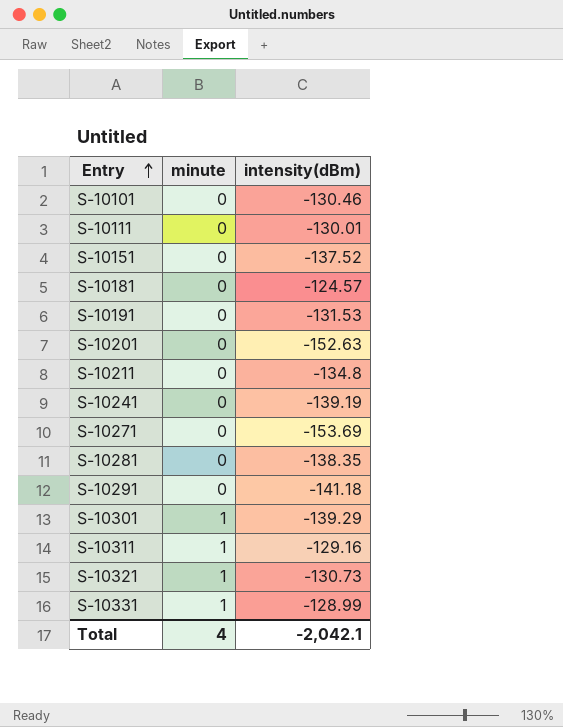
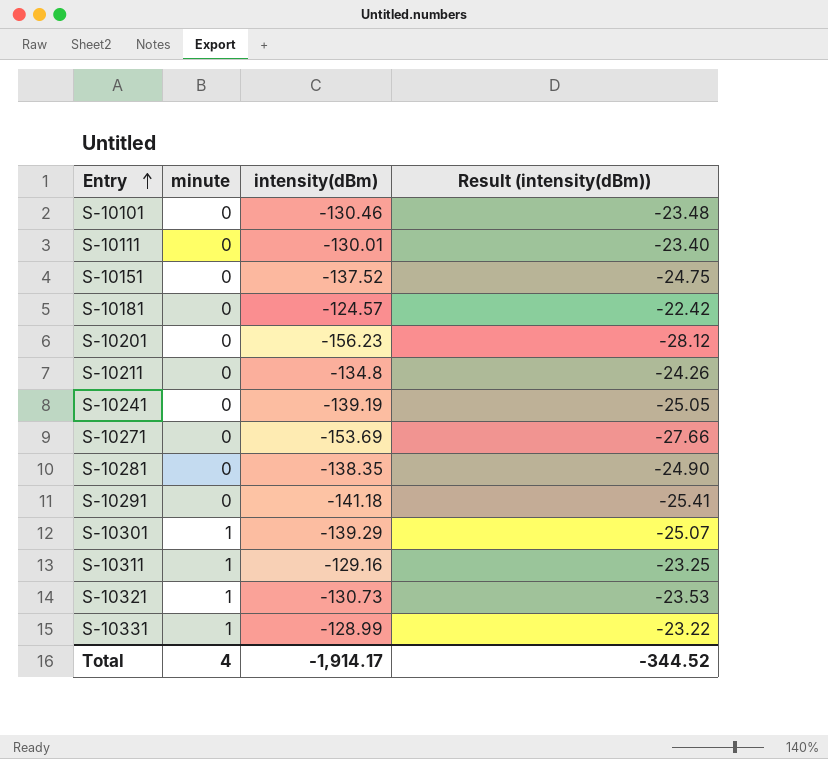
column Result (intensity(dBm)) | formula: none -> [intensity(dBm)] * 0.18
row S-10191: 0 | -131.53 -> none
S-10201 | intensity(dBm): -152.63 -> -156.23
Total | intensity(dBm): -2,042.1 -> -1,914.17

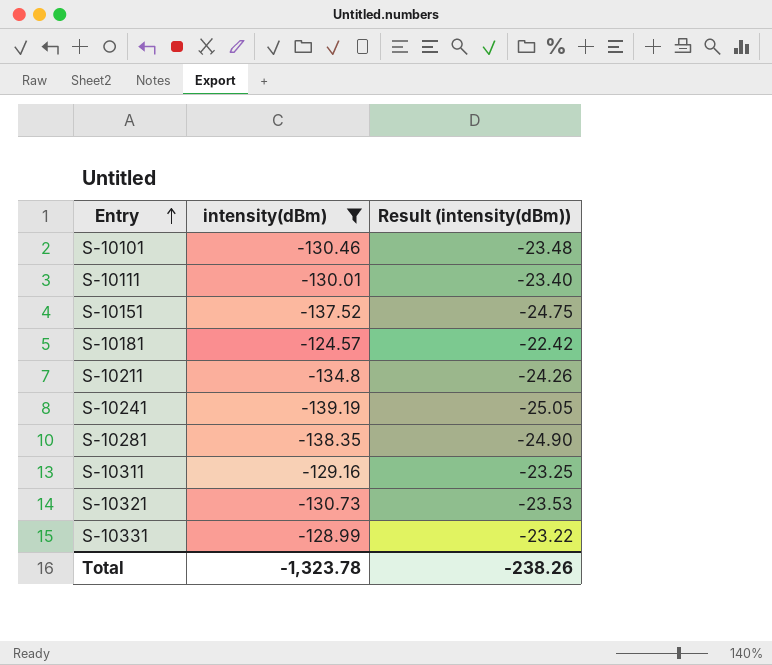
filter: none -> intensity(dBm) >= -139.19
column minute | position: 2 -> none
Total | intensity(dBm): -1,914.17 -> -1,323.78
Total | Result (intensity(dBm)): -344.52 -> -238.26

